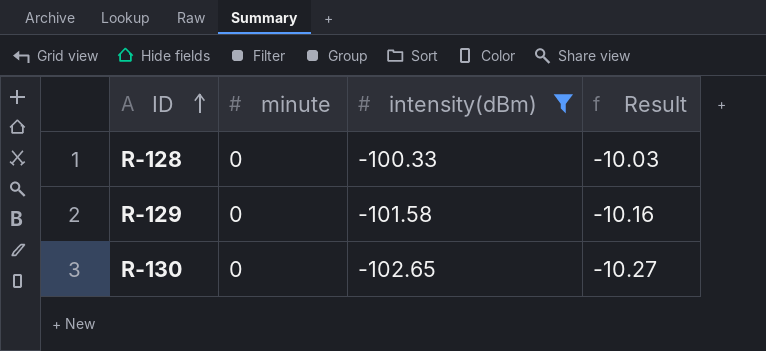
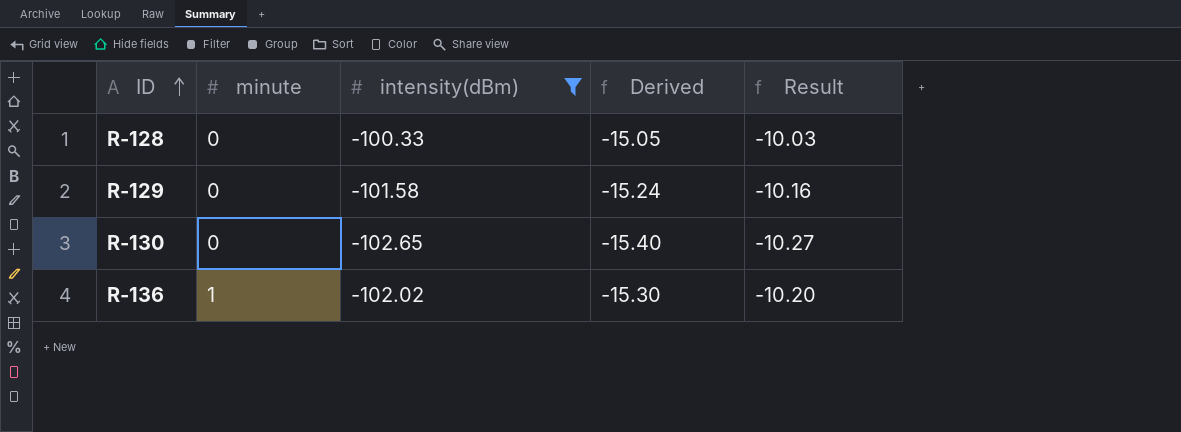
column Derived | formula: none -> [intensity(dBm)] * 0.15
row R-136: none -> 1 | -102.02 | -15.30 | -10.20

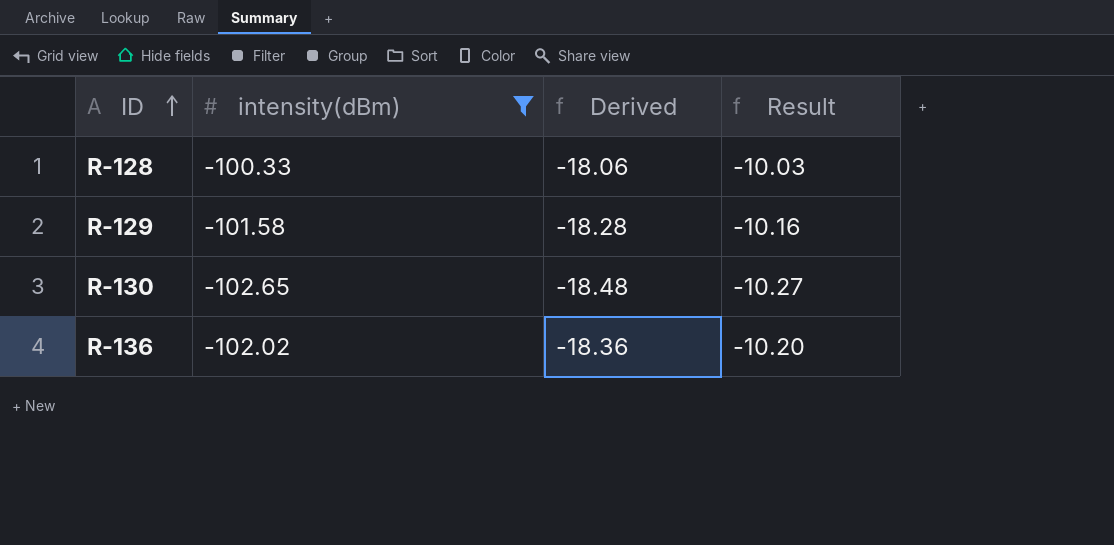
column minute | position: 2 -> none
column Derived | formula: [intensity(dBm)] * 0.15 -> [intensity(dBm)] * 0.18

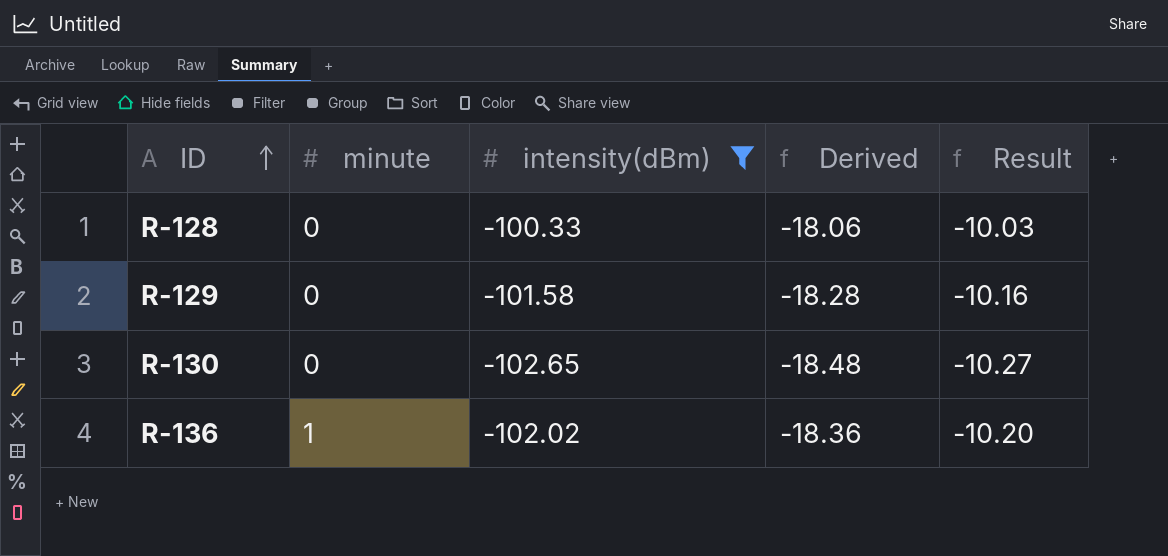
column minute | position: none -> 2

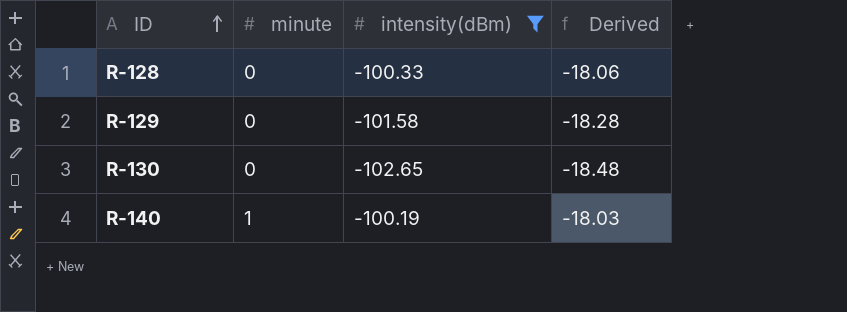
column Result | formula: [intensity(dBm)] * 0.1 -> none
row R-136: 1 | -102.02 | -18.36 | -10.20 -> none
row R-140: none -> 1 | -100.19 | -18.03

